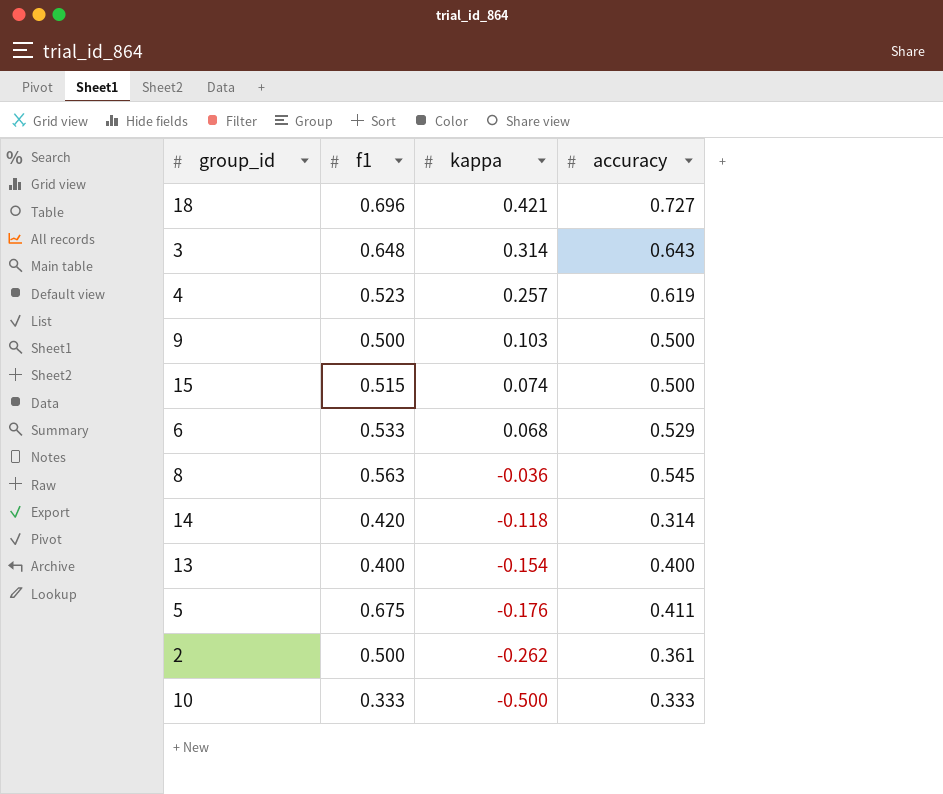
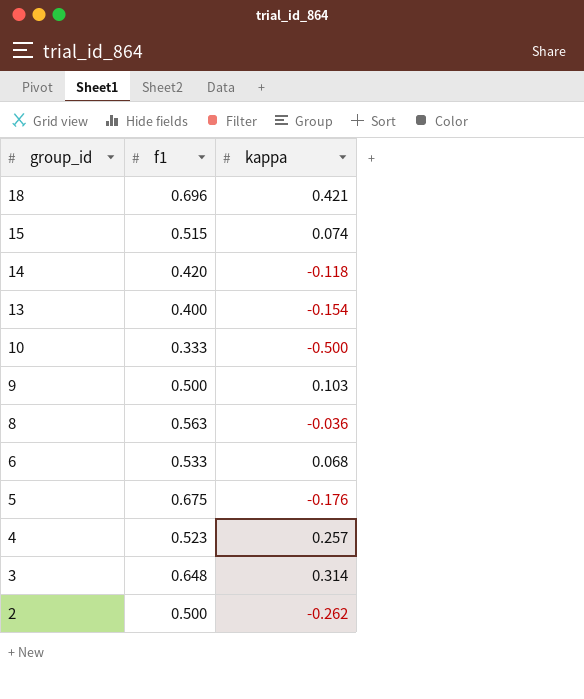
row order: kappa descending -> group_id descending
column accuracy | position: 4 -> none

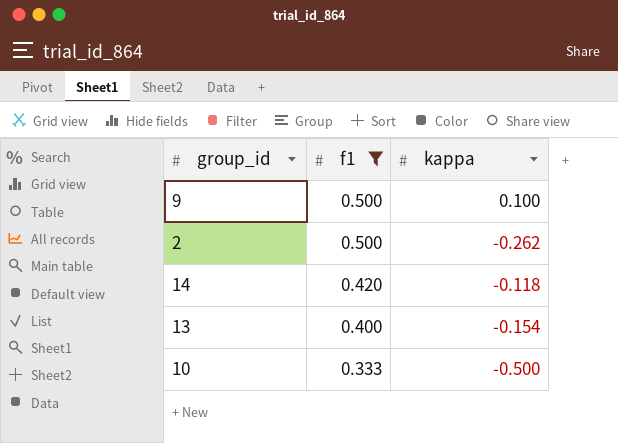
filter: none -> f1 <= 0.500
row order: group_id descending -> f1 descending
9 | kappa: 0.103 -> 0.100

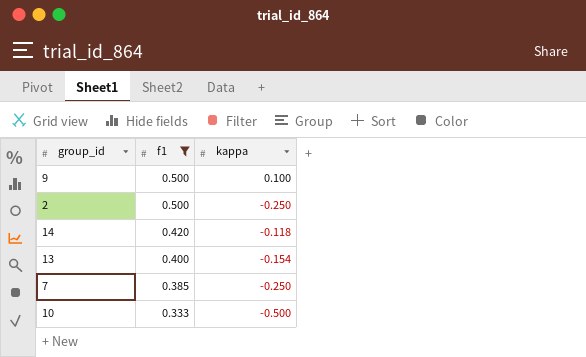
2 | kappa: -0.262 -> -0.250
row 7: none -> 0.385 | -0.250

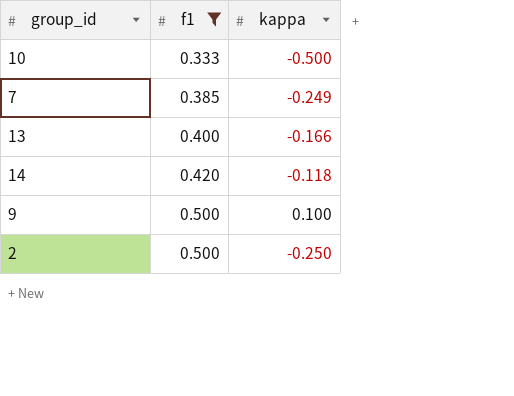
row order: f1 descending -> f1 ascending
7 | kappa: -0.250 -> -0.249
13 | kappa: -0.154 -> -0.166

